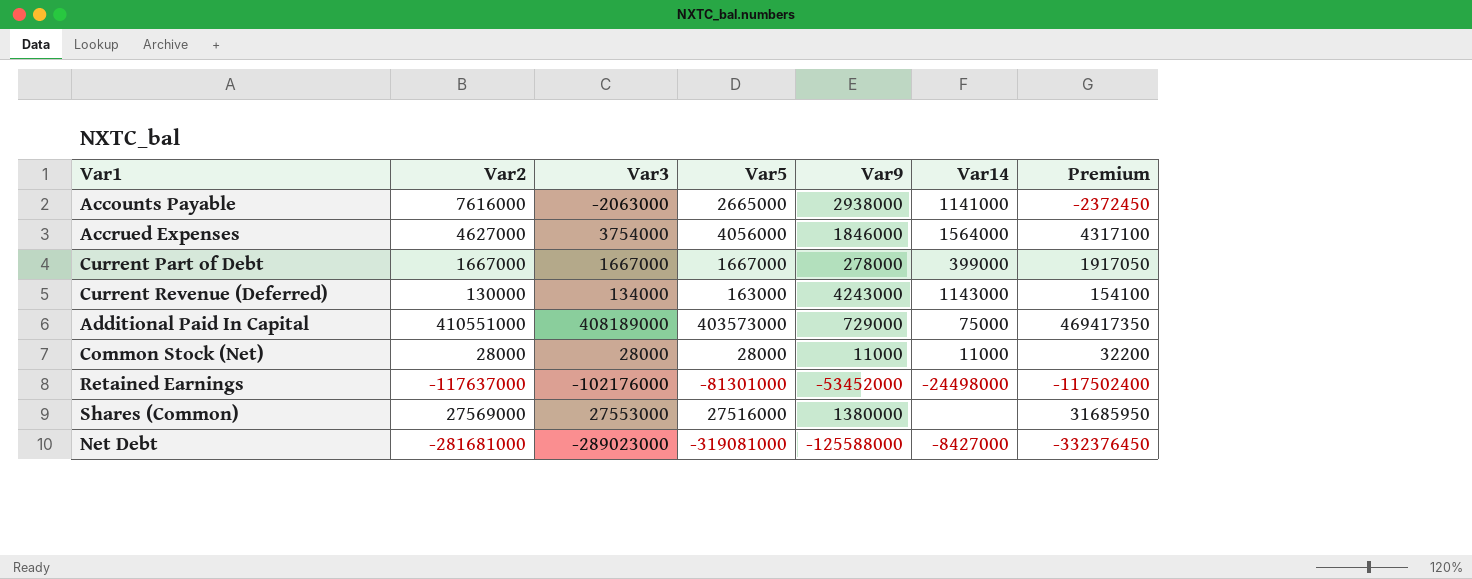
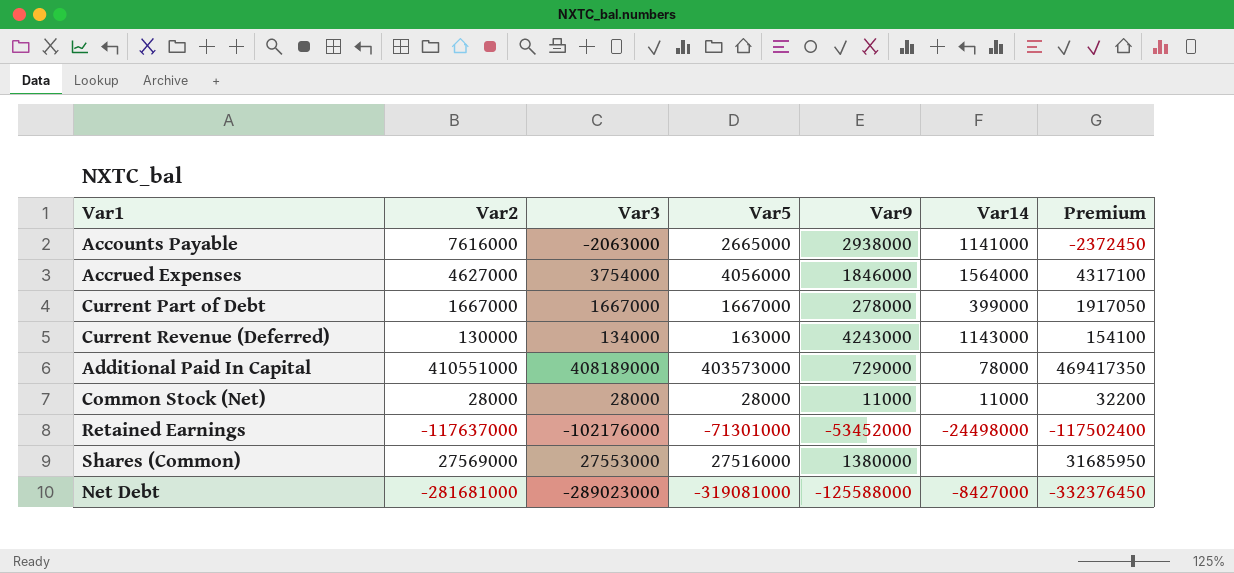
Additional Paid In Capital | Var14: 75000 -> 78000
Retained Earnings | Var5: -81301000 -> -71301000

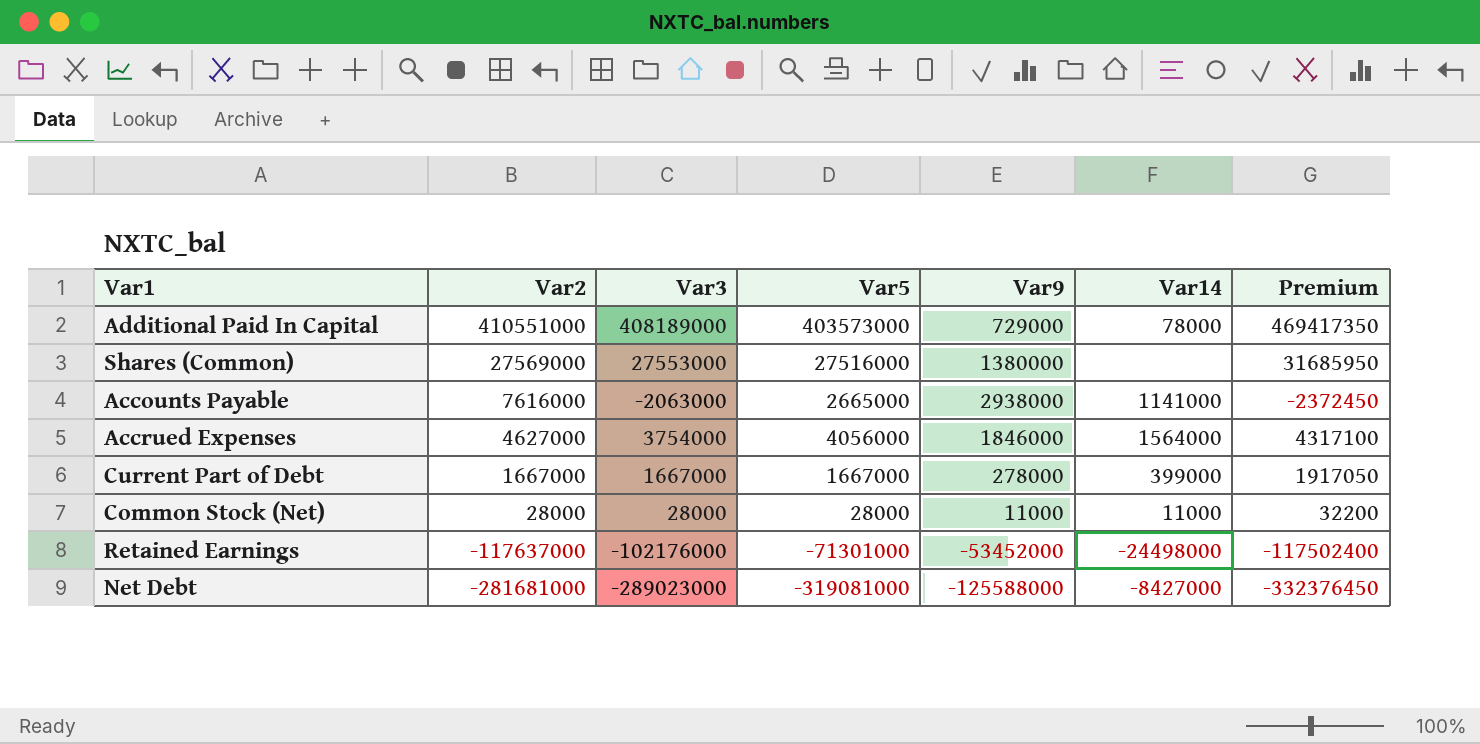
row order: none -> Var2 descending
row Current Revenue (Deferred): 130000 | 134000 | 163000 | 4243000 | 1143000 | 154100 -> none

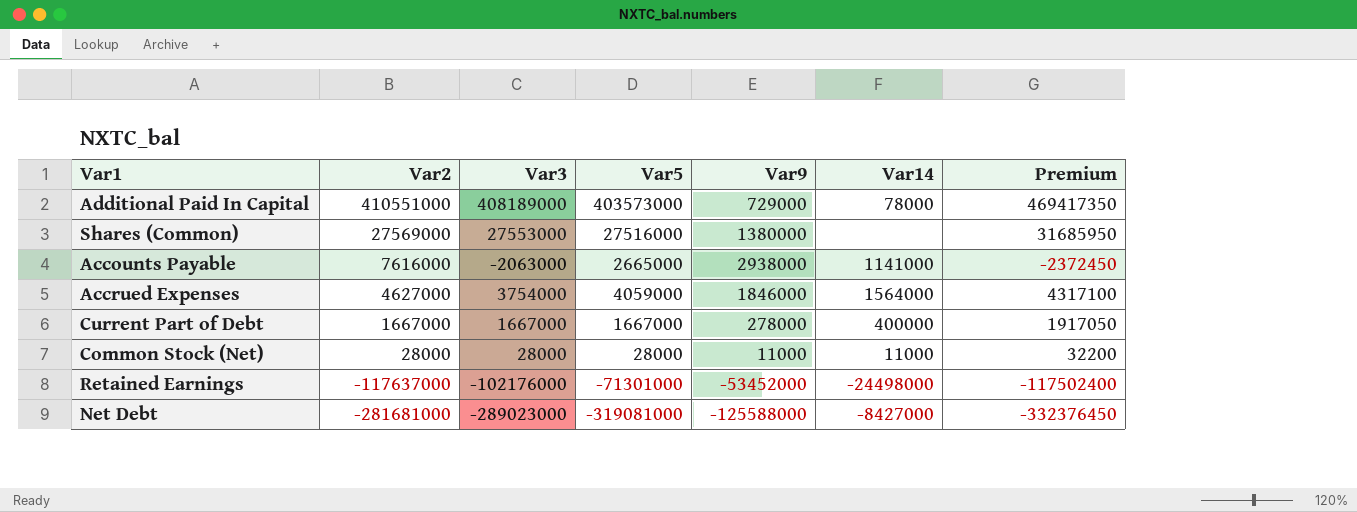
Accrued Expenses | Var5: 4056000 -> 4059000
Current Part of Debt | Var14: 399000 -> 400000

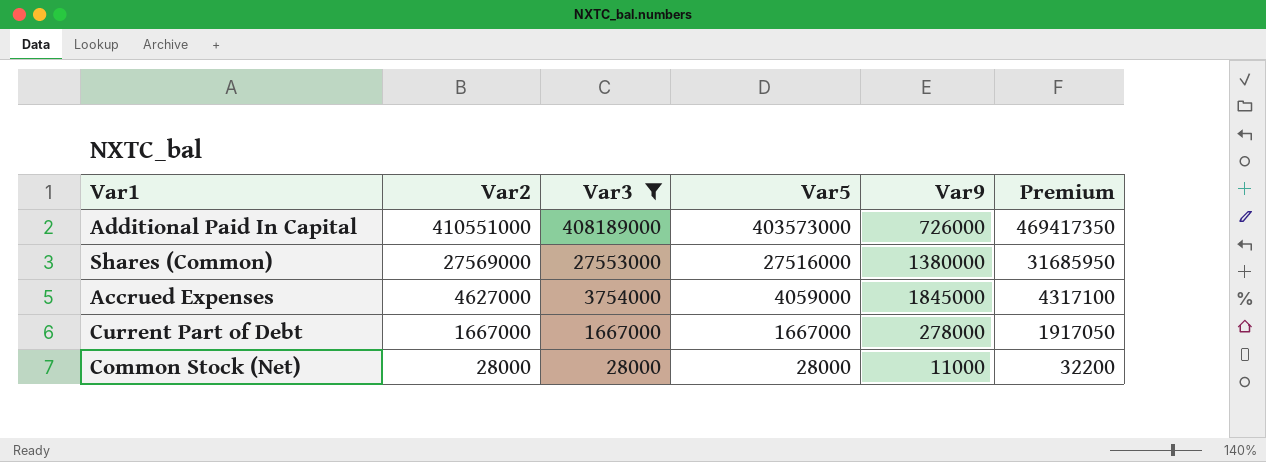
filter: none -> Var3 >= 28000
column Var14 | position: 6 -> none
Additional Paid In Capital | Var9: 729000 -> 726000
Accrued Expenses | Var9: 1846000 -> 1845000

